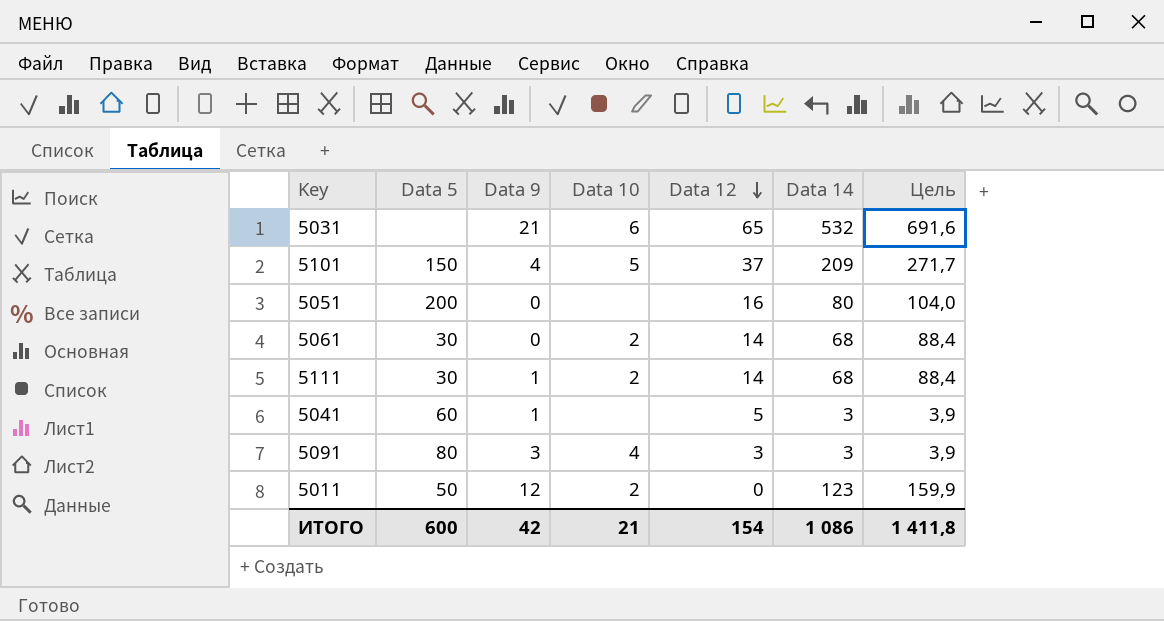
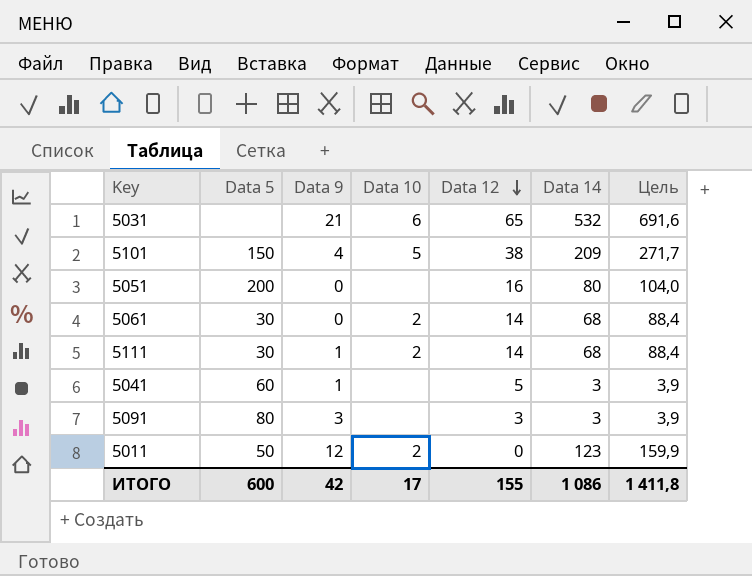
5101 | Data 12: 37 -> 38
5091 | Data 10: 4 -> none
ИТОГО | Data 10: 21 -> 17
ИТОГО | Data 12: 154 -> 155

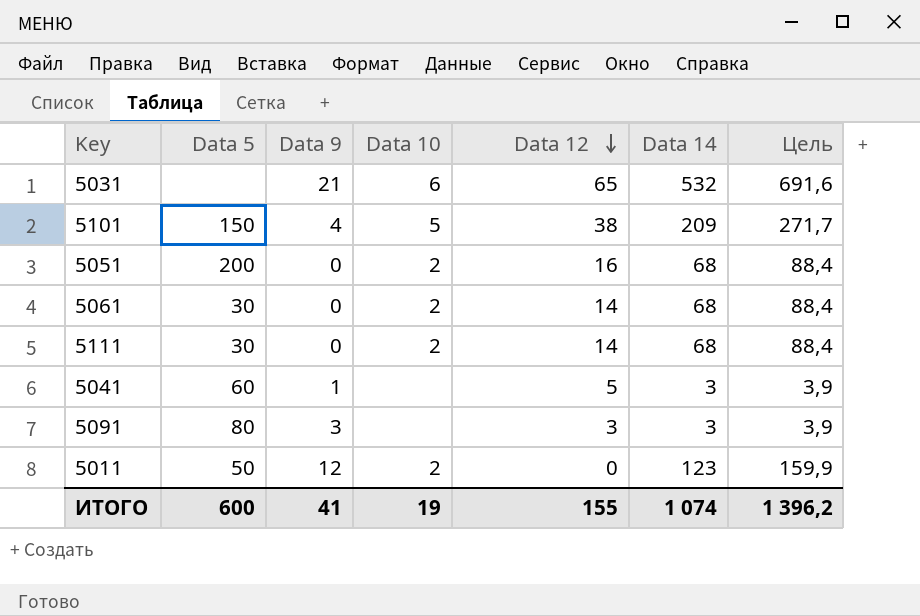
5051 | Data 10: none -> 2
5051 | Data 14: 80 -> 68
5051 | Цель: 104,0 -> 88,4
5111 | Data 9: 1 -> 0
ИТОГО | Data 9: 42 -> 41
ИТОГО | Data 10: 17 -> 19
ИТОГО | Data 14: 1 086 -> 1 074
ИТОГО | Цель: 1 411,8 -> 1 396,2

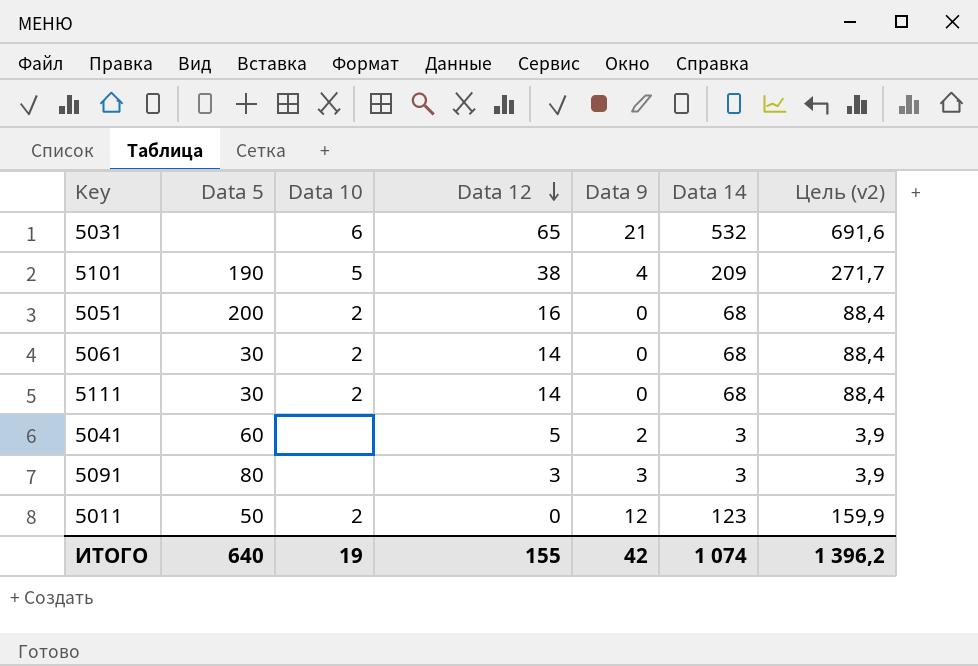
column Data 9 | position: 3 -> 5
column name: Цель -> Цель (v2)
5101 | Data 5: 150 -> 190
5041 | Data 9: 1 -> 2
ИТОГО | Data 5: 600 -> 640
ИТОГО | Data 9: 41 -> 42

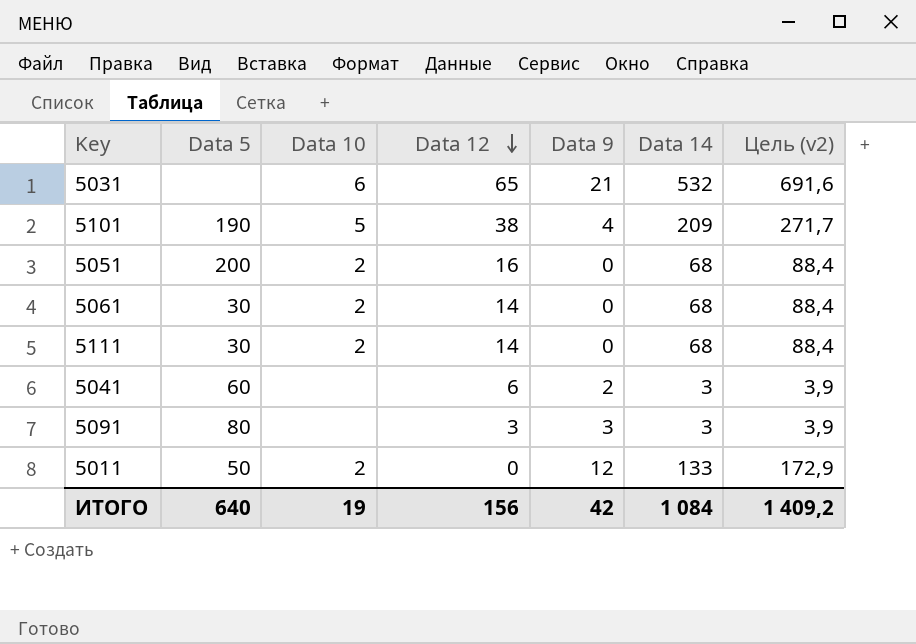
5041 | Data 12: 5 -> 6
5011 | Data 14: 123 -> 133
5011 | Цель (v2): 159,9 -> 172,9
ИТОГО | Data 12: 155 -> 156
ИТОГО | Data 14: 1 074 -> 1 084
ИТОГО | Цель (v2): 1 396,2 -> 1 409,2

